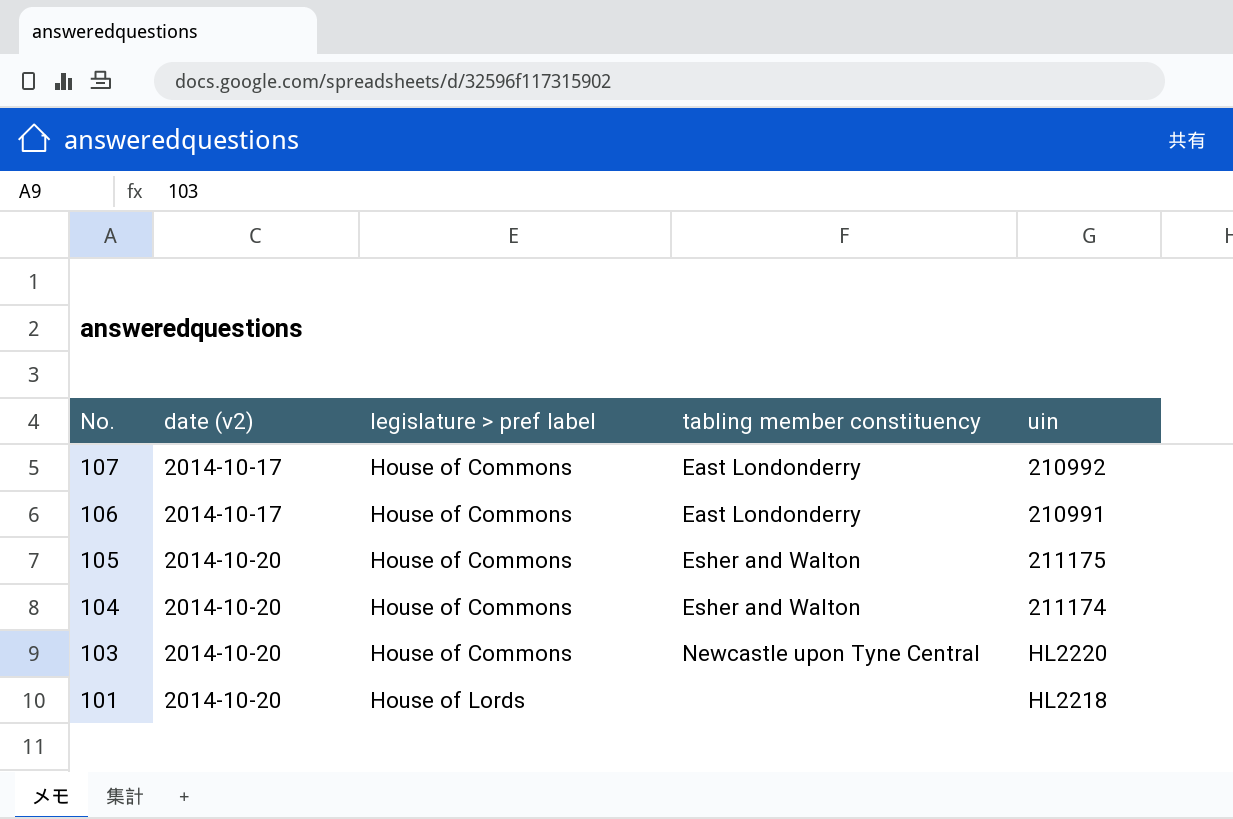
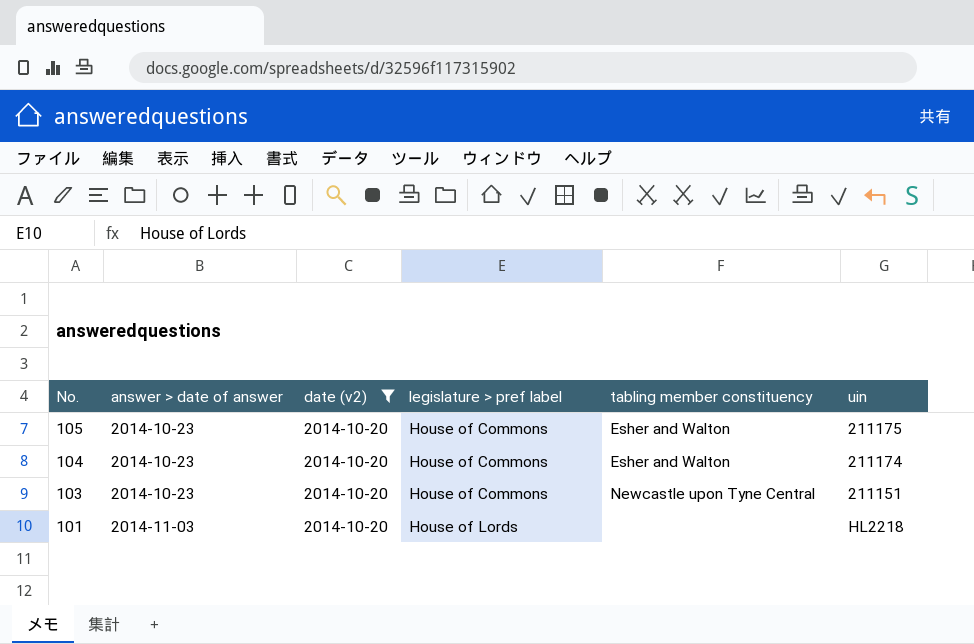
filter: none -> date (v2) = 2014-10-20
column answer > date of answer | position: none -> 2
103 | uin: HL2220 -> 211151

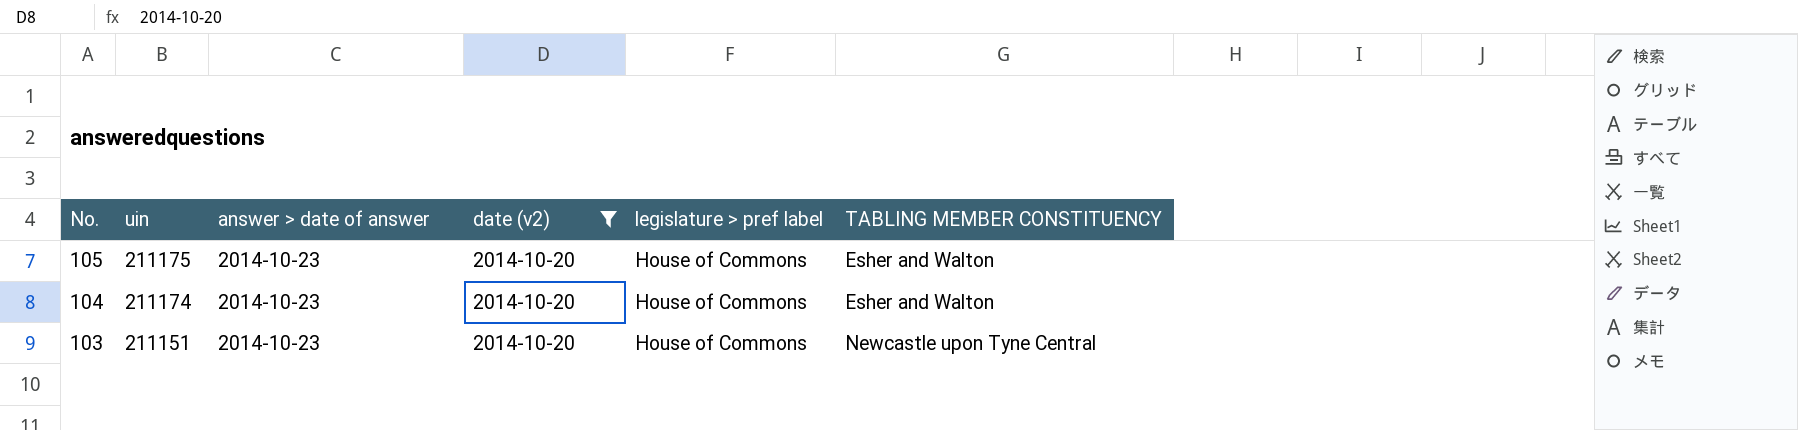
column uin | position: 6 -> 2
column name: tabling member constituency -> TABLING MEMBER CONSTITUENCY
row 101: 2014-11-03 | 2014-10-20 | House of Lords | none | HL2218 -> none

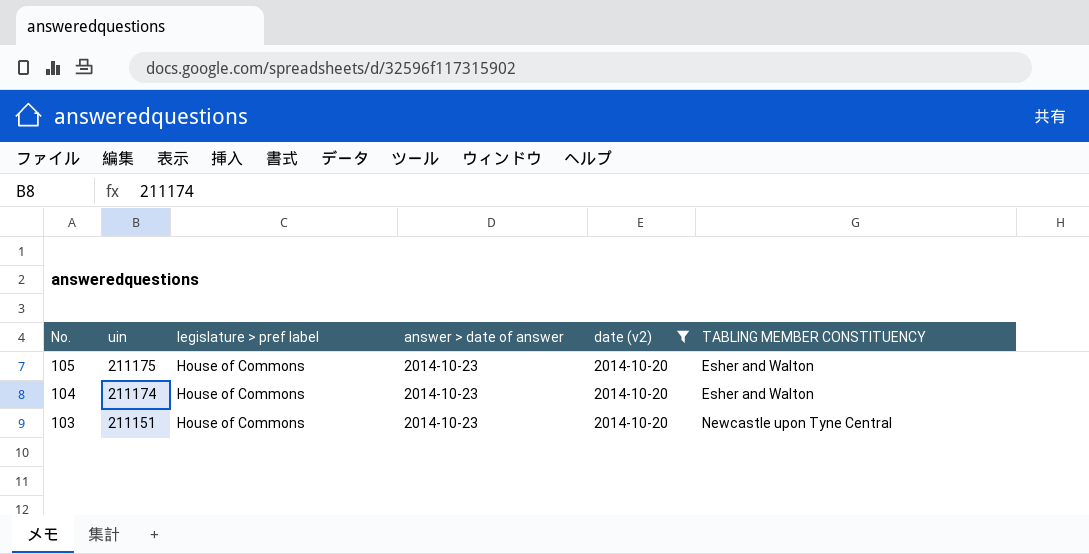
column legislature > pref label | position: 5 -> 3

